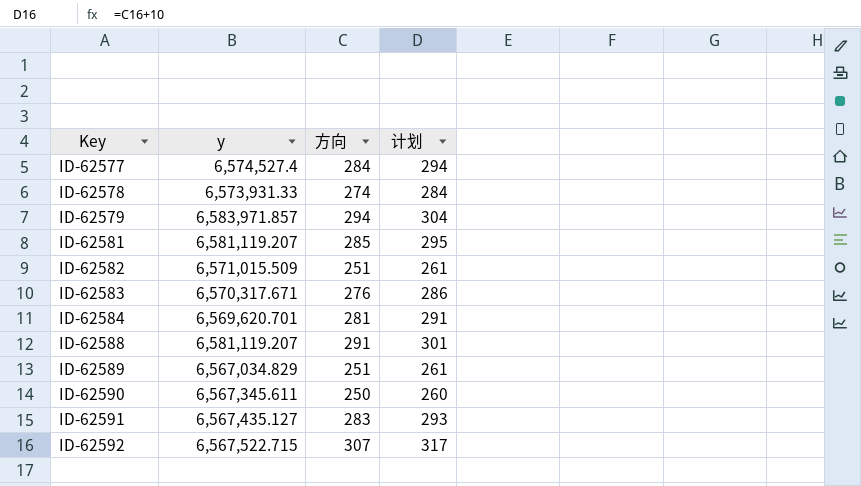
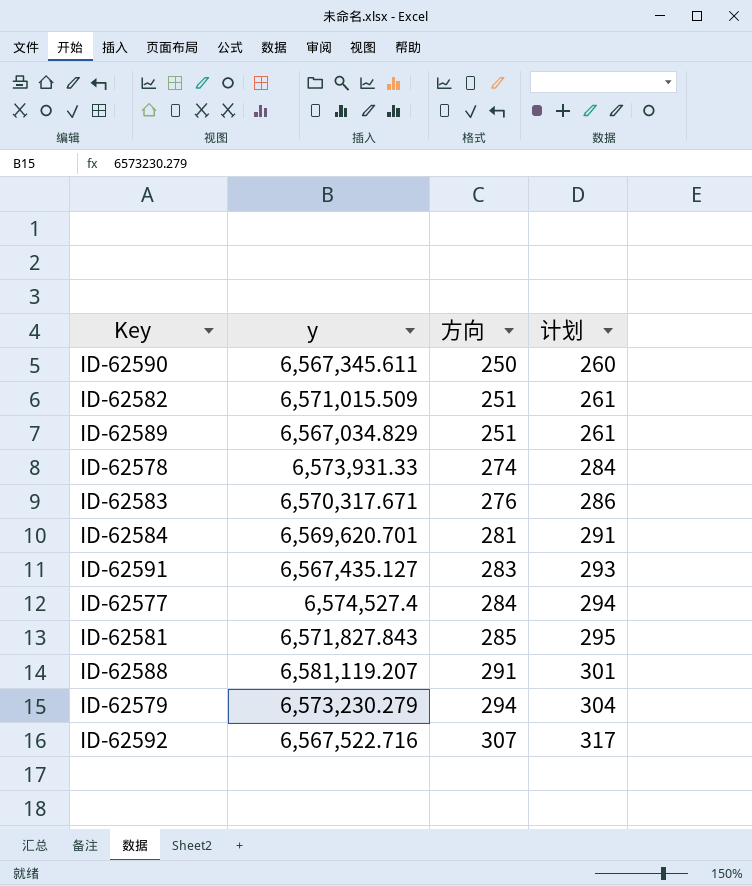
row order: Key ascending -> 方向 ascending
ID-62581 | y: 6,581,119.207 -> 6,571,827.843
ID-62579 | y: 6,583,971.857 -> 6,573,230.279
ID-62592 | y: 6,567,522.715 -> 6,567,522.716

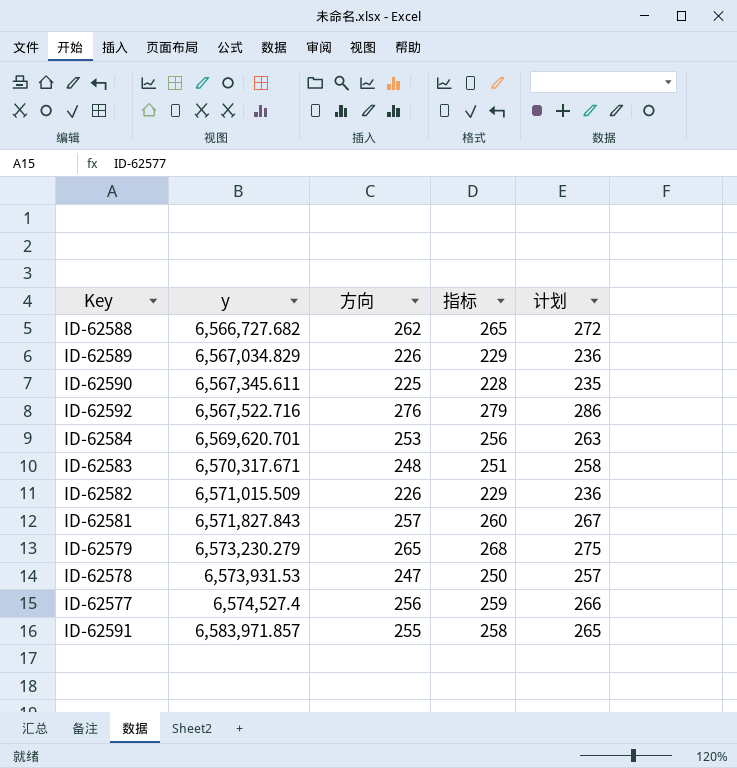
row order: 方向 ascending -> y ascending
column 指标 | formula: none -> [方向] + 3
ID-62588 | y: 6,581,119.207 -> 6,566,727.682
ID-62588 | 方向: 291 -> 262
ID-62588 | 计划: 301 -> 272
ID-62589 | 方向: 251 -> 226
ID-62589 | 计划: 261 -> 236
ID-62590 | 方向: 250 -> 225
ID-62590 | 计划: 260 -> 235
ID-62592 | 方向: 307 -> 276
ID-62592 | 计划: 317 -> 286
ID-62584 | 方向: 281 -> 253
ID-62584 | 计划: 291 -> 263
ID-62583 | 方向: 276 -> 248
ID-62583 | 计划: 286 -> 258
ID-62582 | 方向: 251 -> 226
ID-62582 | 计划: 261 -> 236
ID-62581 | 方向: 285 -> 257
ID-62581 | 计划: 295 -> 267
ID-62579 | 方向: 294 -> 265
ID-62579 | 计划: 304 -> 275
ID-62578 | y: 6,573,931.33 -> 6,573,931.53
ID-62578 | 方向: 274 -> 247
ID-62578 | 计划: 284 -> 257
ID-62577 | 方向: 284 -> 256
ID-62577 | 计划: 294 -> 266
ID-62591 | y: 6,567,435.127 -> 6,583,971.857
ID-62591 | 方向: 283 -> 255
ID-62591 | 计划: 293 -> 265

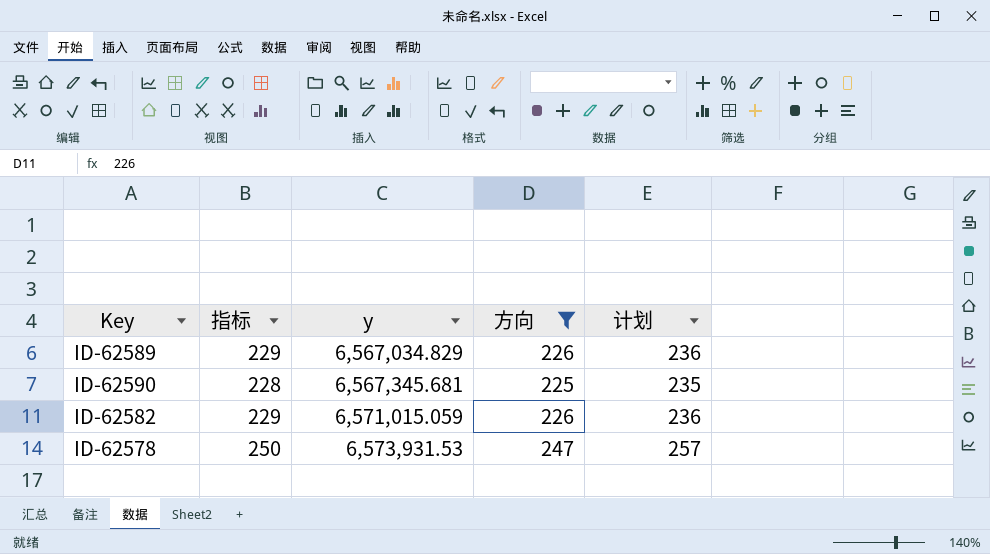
filter: none -> 方向 <= 247
column 指标 | position: 4 -> 2
ID-62590 | y: 6,567,345.611 -> 6,567,345.681
ID-62582 | y: 6,571,015.509 -> 6,571,015.059

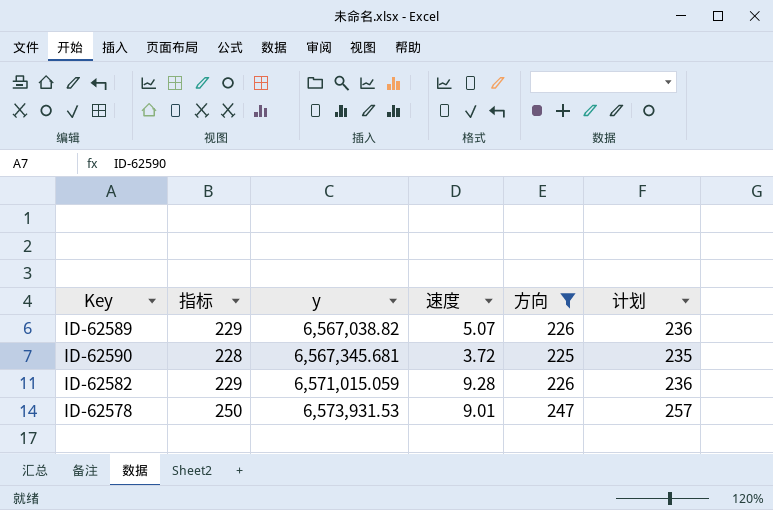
column 速度 | position: none -> 4
ID-62589 | y: 6,567,034.829 -> 6,567,038.82

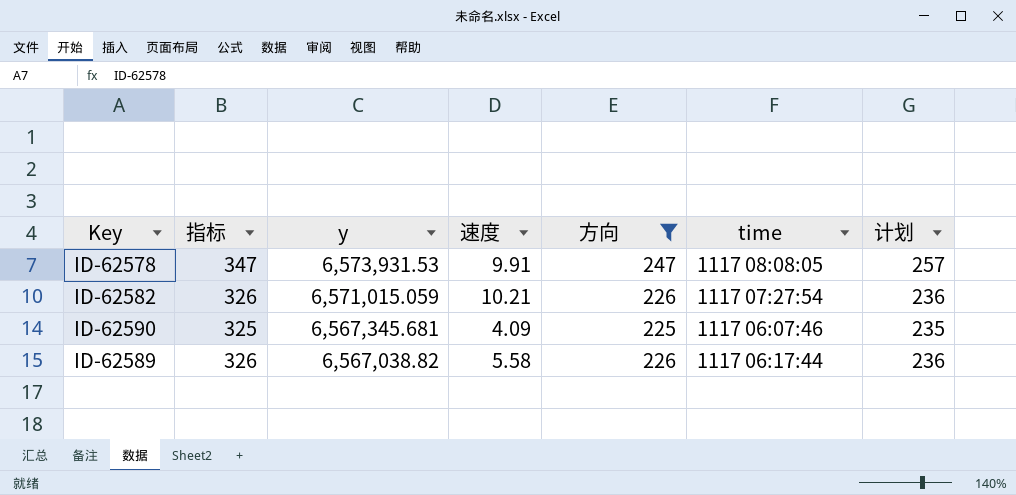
row order: y ascending -> y descending
column 指标 | formula: [方向] + 3 -> [方向] + 100
column time | position: none -> 6
ID-62578 | 速度: 9.01 -> 9.91
ID-62582 | 速度: 9.28 -> 10.21
ID-62590 | 速度: 3.72 -> 4.09
ID-62589 | 速度: 5.07 -> 5.58

